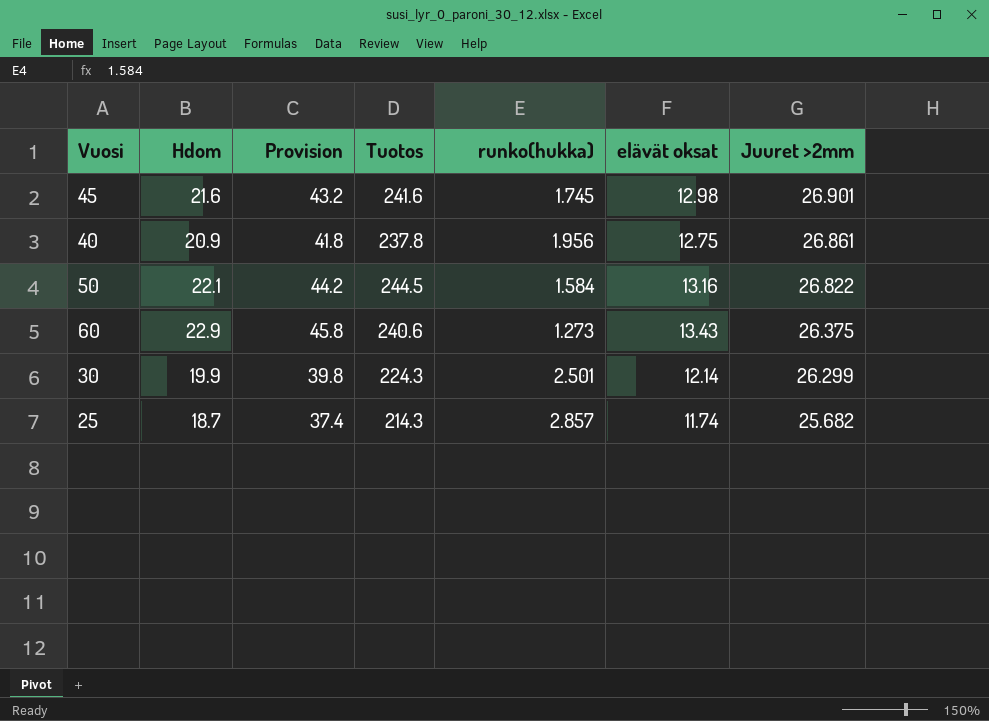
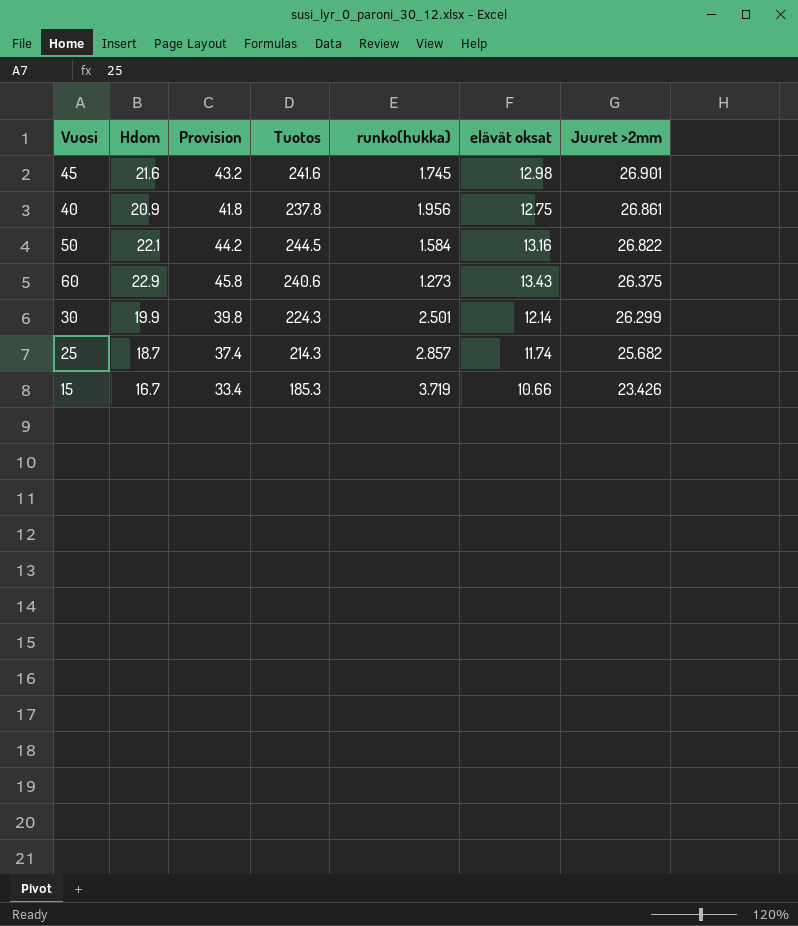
row 15: none -> 16.7 | 33.4 | 185.3 | 3.719 | 10.66 | 23.426

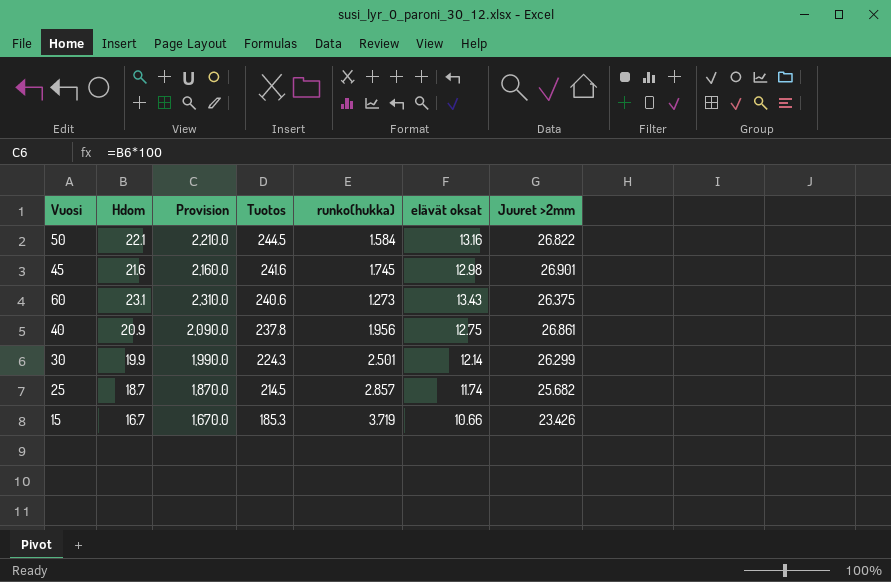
row order: Juuret >2mm descending -> Tuotos descending
column Provision | formula: [Hdom] * 2 -> [Hdom] * 100
60 | Hdom: 22.9 -> 23.1
25 | Tuotos: 214.3 -> 214.5

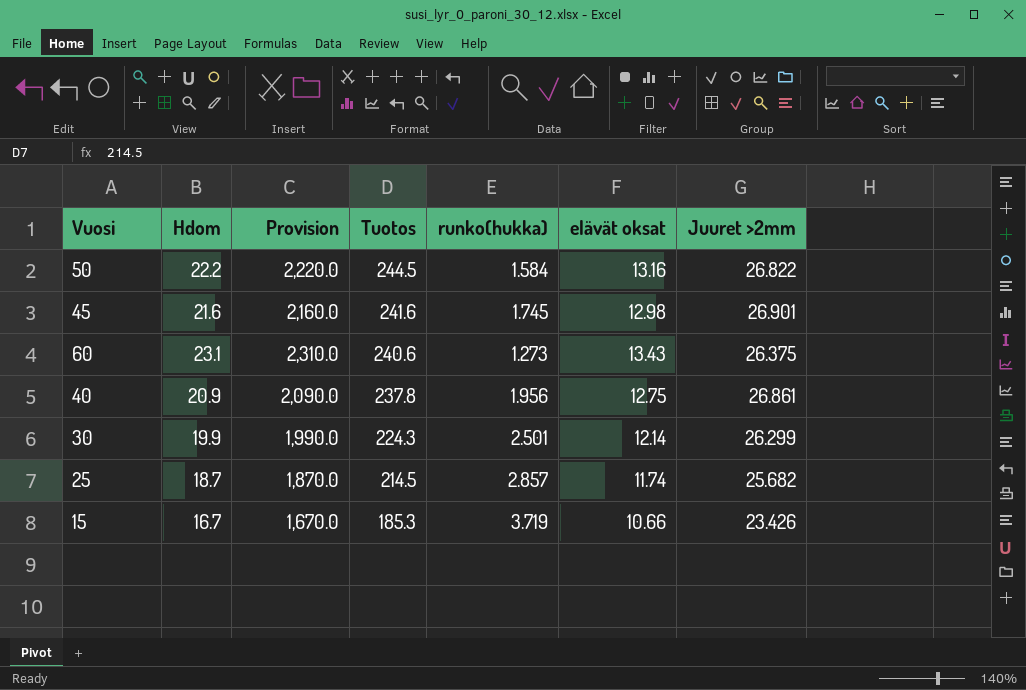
50 | Hdom: 22.1 -> 22.2
50 | Provision: 2,210.0 -> 2,220.0

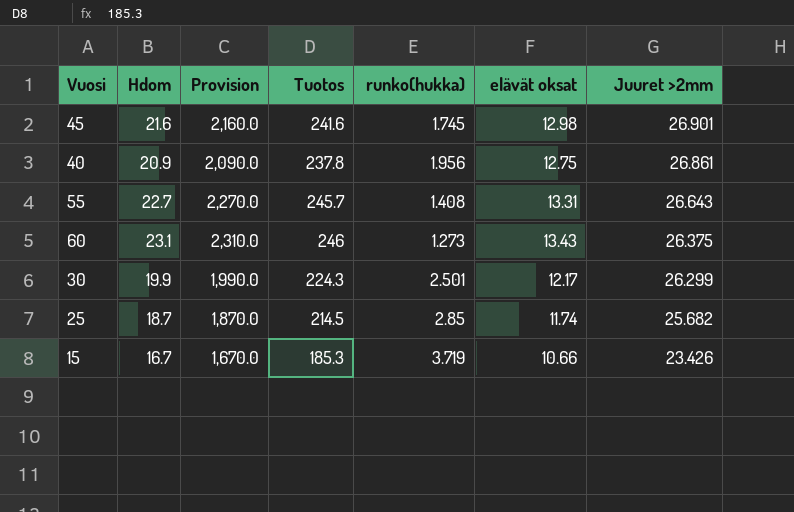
row order: Tuotos descending -> Juuret >2mm descending
row 50: 22.2 | 2,220.0 | 244.5 | 1.584 | 13.16 | 26.822 -> none
row 55: none -> 22.7 | 2,270.0 | 245.7 | 1.408 | 13.31 | 26.643
60 | Tuotos: 240.6 -> 246
30 | elävät oksat: 12.14 -> 12.17
25 | runko(hukka): 2.857 -> 2.85

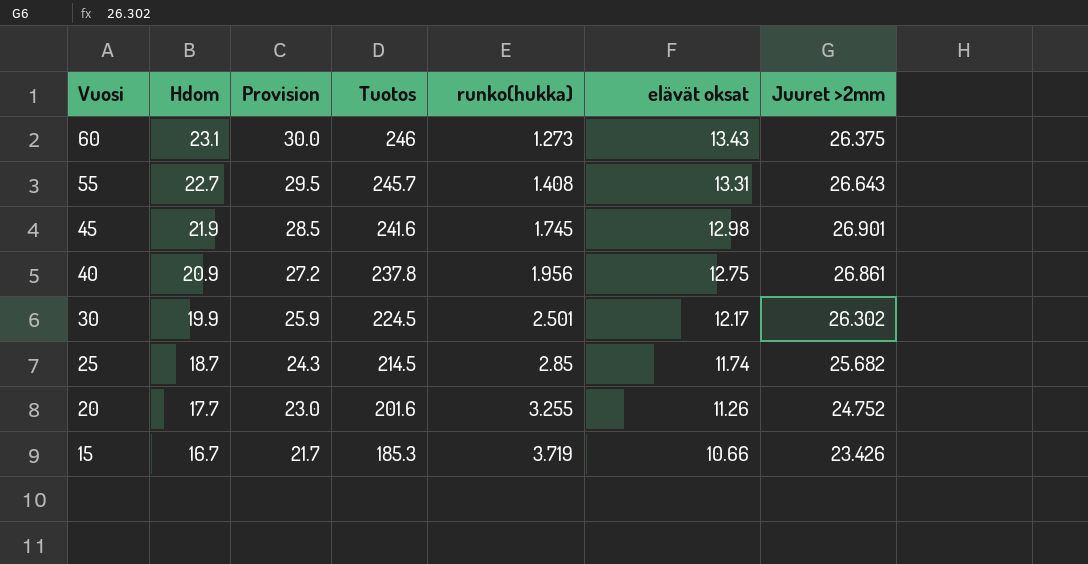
row order: Juuret >2mm descending -> Vuosi descending
column Provision | formula: [Hdom] * 100 -> [Hdom] * 1.3
45 | Hdom: 21.6 -> 21.9
30 | Tuotos: 224.3 -> 224.5
30 | Juuret >2mm: 26.299 -> 26.302
row 20: none -> 17.7 | 23.0 | 201.6 | 3.255 | 11.26 | 24.752

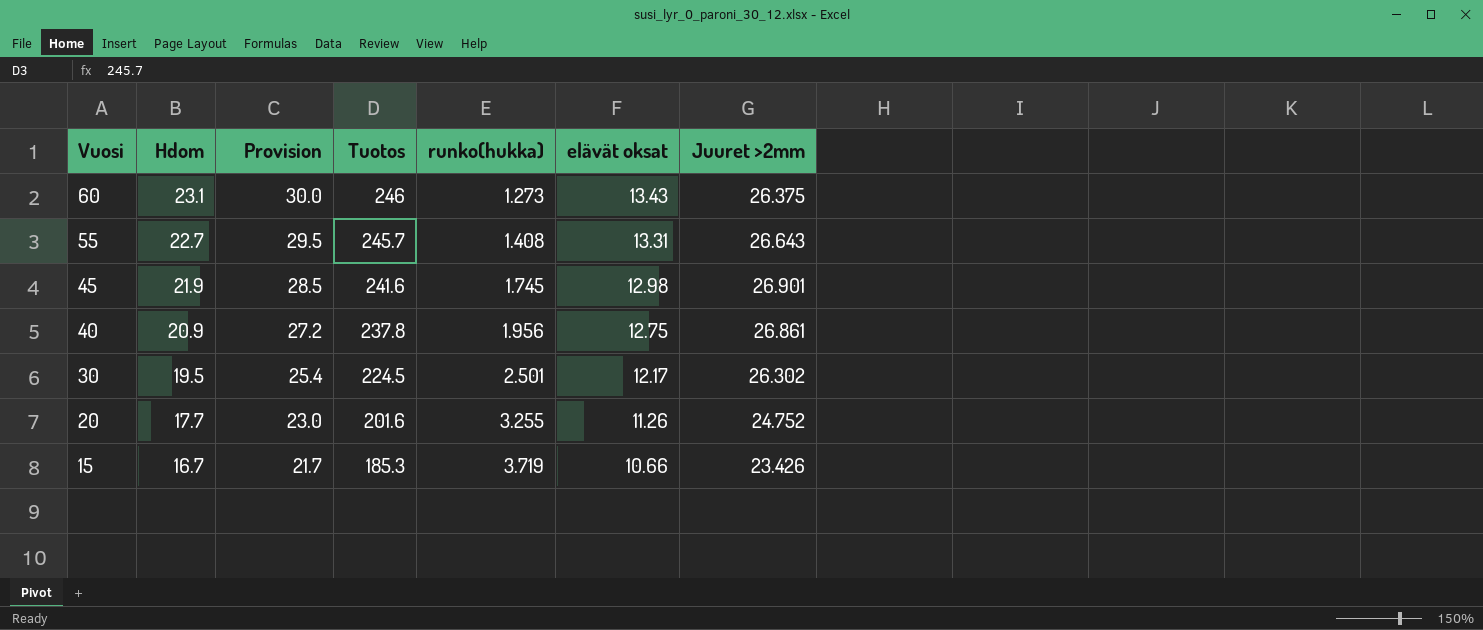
row 25: 18.7 | 24.3 | 214.5 | 2.85 | 11.74 | 25.682 -> none
30 | Hdom: 19.9 -> 19.5
30 | Provision: 25.9 -> 25.4

